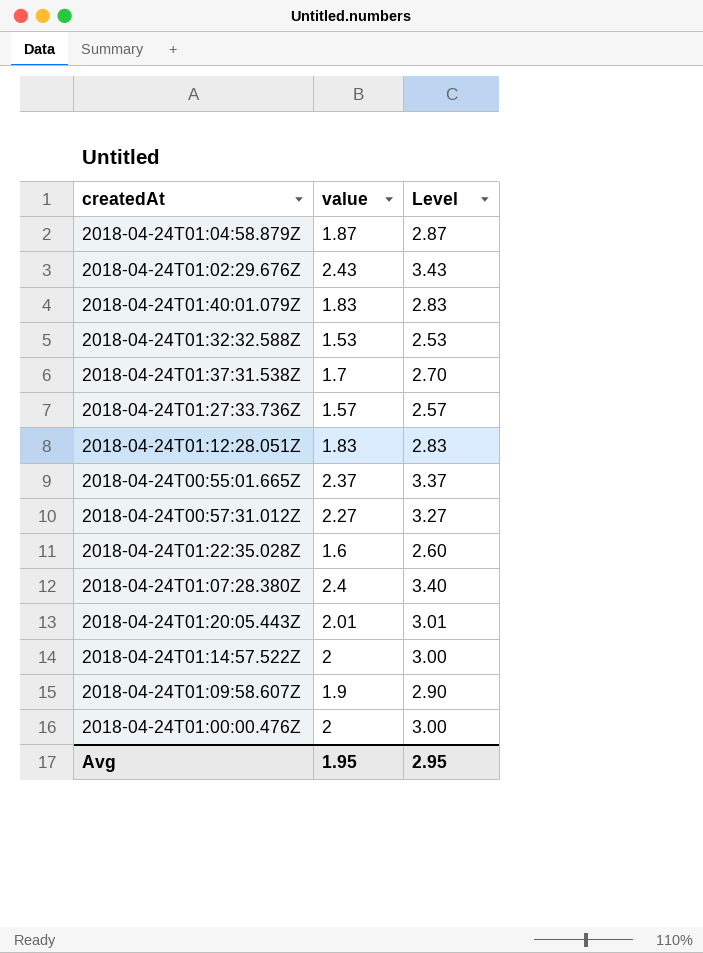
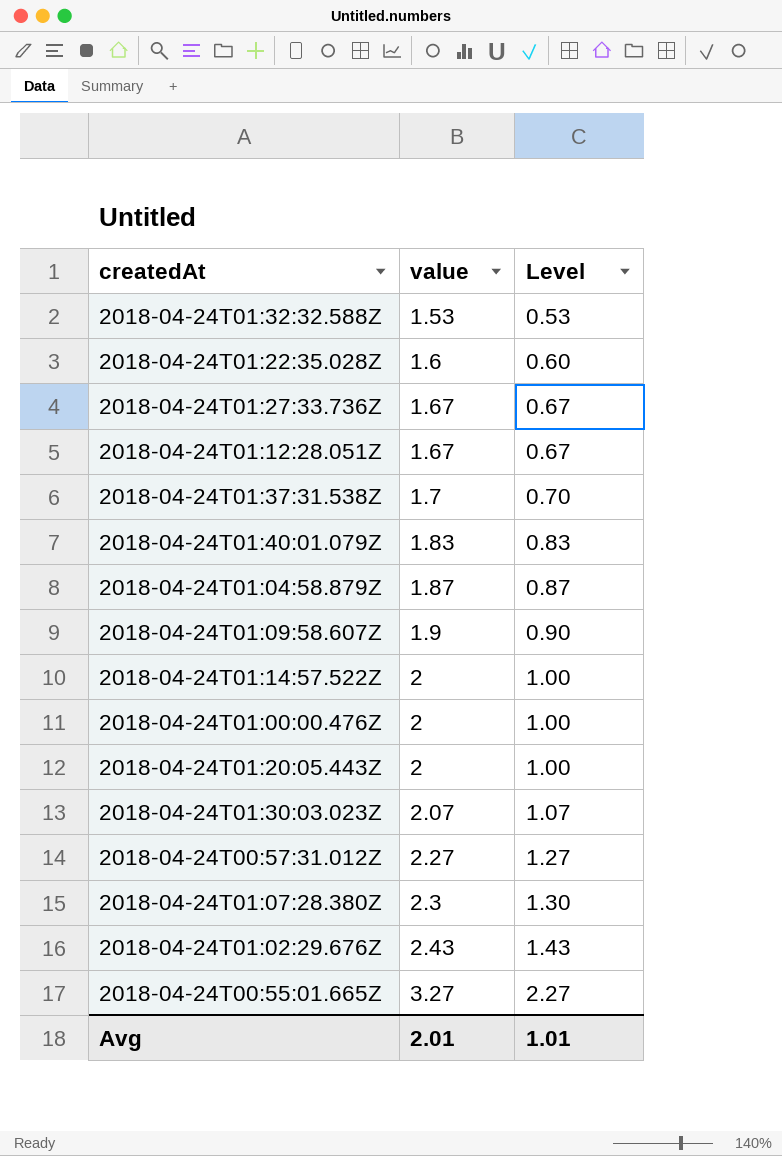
row order: none -> value ascending
column Level | formula: [value] + 1 -> [value] - 1
2018-04-24T01:27:33.736Z | value: 1.57 -> 1.67
2018-04-24T01:12:28.051Z | value: 1.83 -> 1.67
2018-04-24T01:20:05.443Z | value: 2.01 -> 2
row 2018-04-24T01:30:03.023Z: none -> 2.07 | 1.07
2018-04-24T01:07:28.380Z | value: 2.4 -> 2.3
2018-04-24T00:55:01.665Z | value: 2.37 -> 3.27
Avg | value: 1.95 -> 2.01
Avg | Level: 2.95 -> 1.01

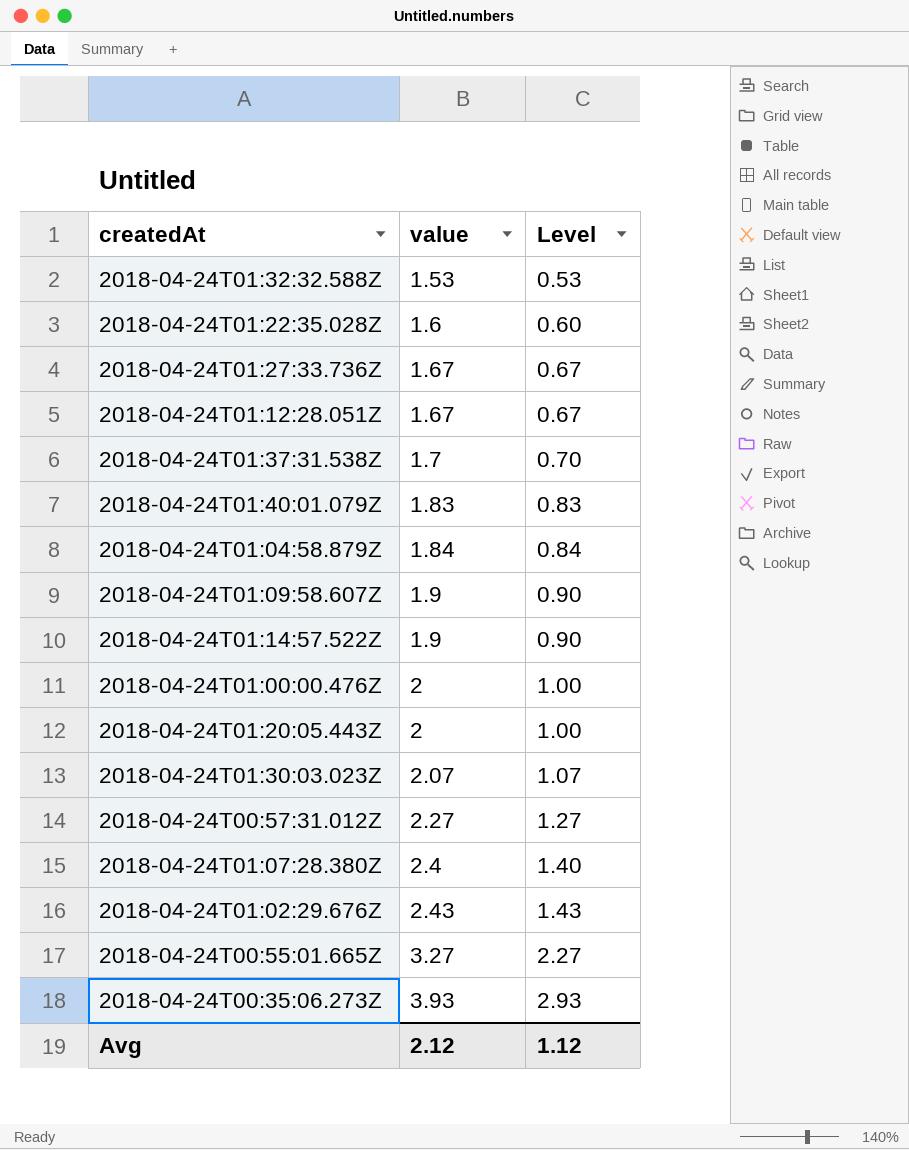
2018-04-24T01:04:58.879Z | value: 1.87 -> 1.84
2018-04-24T01:04:58.879Z | Level: 0.87 -> 0.84
2018-04-24T01:14:57.522Z | value: 2 -> 1.9
2018-04-24T01:14:57.522Z | Level: 1.00 -> 0.90
2018-04-24T01:07:28.380Z | value: 2.3 -> 2.4
2018-04-24T01:07:28.380Z | Level: 1.30 -> 1.40
row 2018-04-24T00:35:06.273Z: none -> 3.93 | 2.93
Avg | value: 2.01 -> 2.12
Avg | Level: 1.01 -> 1.12

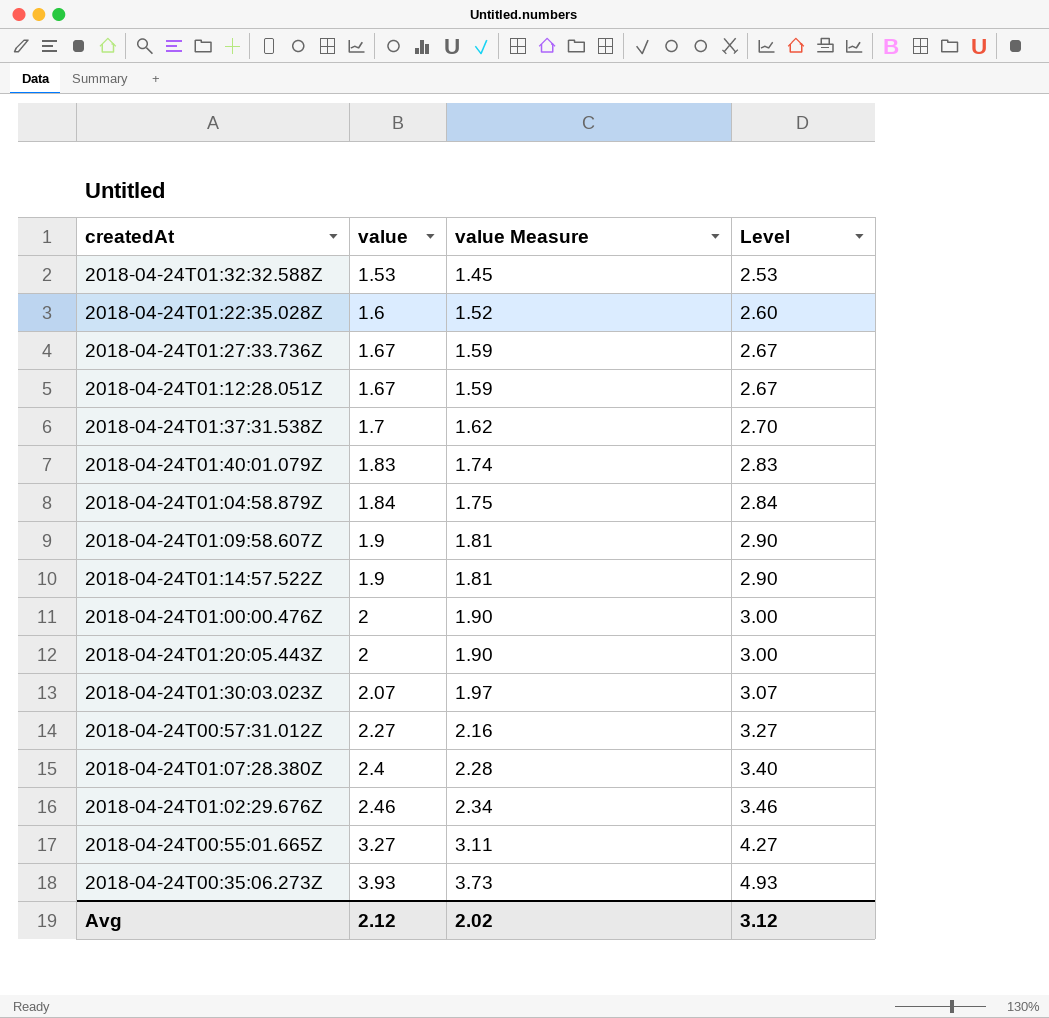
column value Measure | formula: none -> [value] * 0.95
column Level | formula: [value] - 1 -> [value] + 1
2018-04-24T01:02:29.676Z | value: 2.43 -> 2.46
Avg | Level: 1.12 -> 3.12

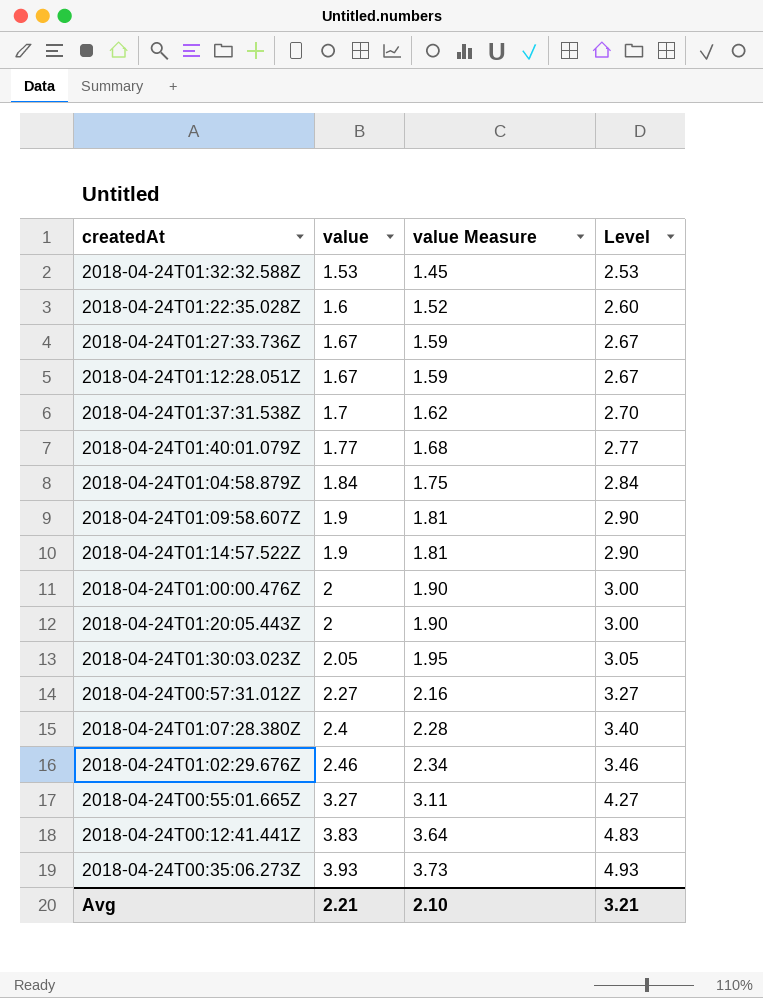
2018-04-24T01:40:01.079Z | value: 1.83 -> 1.77
2018-04-24T01:40:01.079Z | value Measure: 1.74 -> 1.68
2018-04-24T01:40:01.079Z | Level: 2.83 -> 2.77
2018-04-24T01:30:03.023Z | value: 2.07 -> 2.05
2018-04-24T01:30:03.023Z | value Measure: 1.97 -> 1.95
2018-04-24T01:30:03.023Z | Level: 3.07 -> 3.05
row 2018-04-24T00:12:41.441Z: none -> 3.83 | 3.64 | 4.83
Avg | value: 2.12 -> 2.21
Avg | value Measure: 2.02 -> 2.10
Avg | Level: 3.12 -> 3.21

